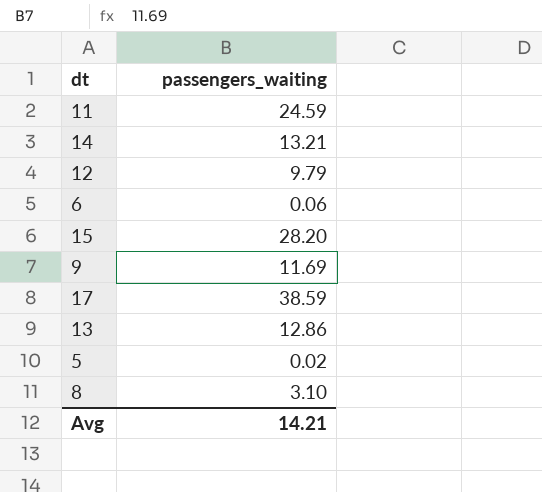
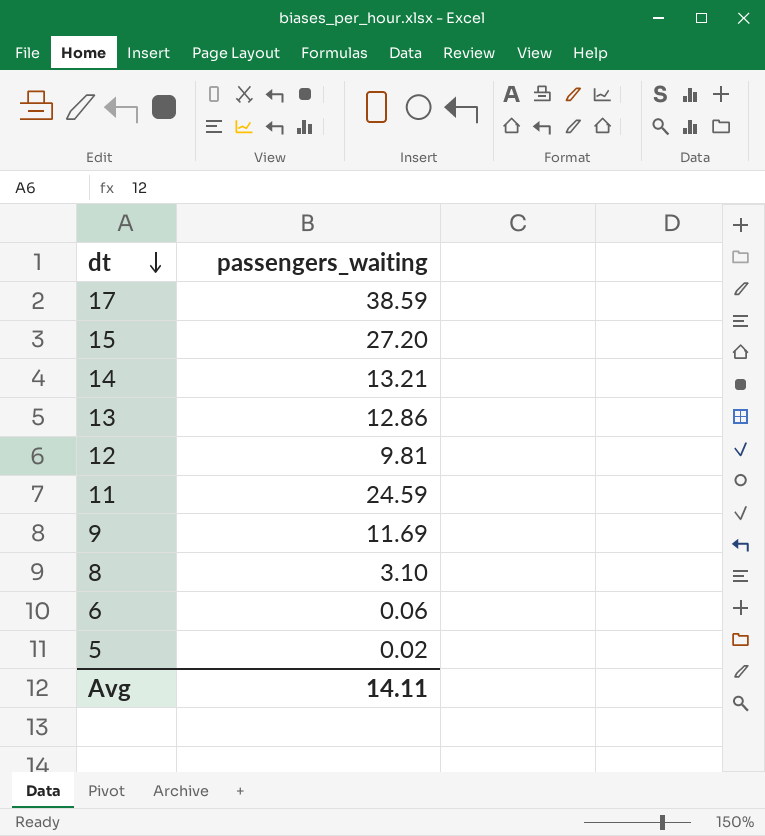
row order: none -> dt descending
15 | passengers_waiting: 28.20 -> 27.20
12 | passengers_waiting: 9.79 -> 9.81
Avg | passengers_waiting: 14.21 -> 14.11

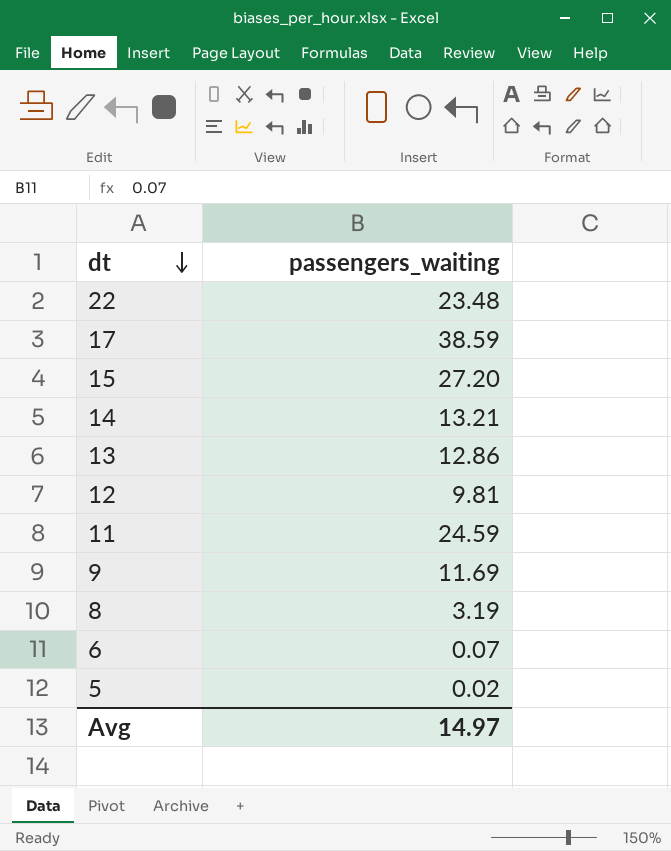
row 22: none -> 23.48
8 | passengers_waiting: 3.10 -> 3.19
6 | passengers_waiting: 0.06 -> 0.07
Avg | passengers_waiting: 14.11 -> 14.97

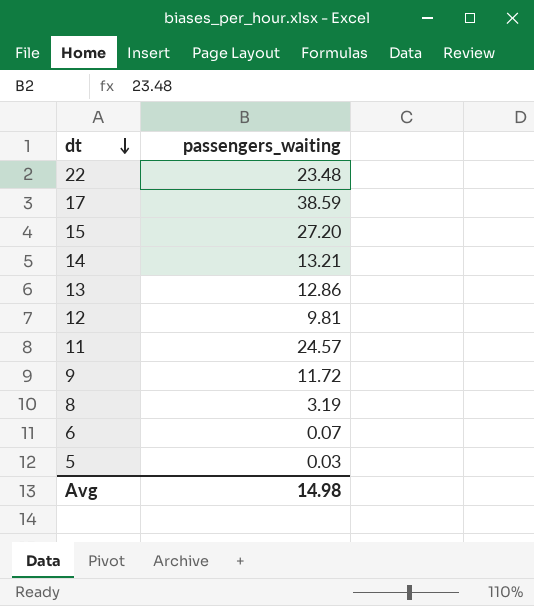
11 | passengers_waiting: 24.59 -> 24.57
9 | passengers_waiting: 11.69 -> 11.72
5 | passengers_waiting: 0.02 -> 0.03
Avg | passengers_waiting: 14.97 -> 14.98

